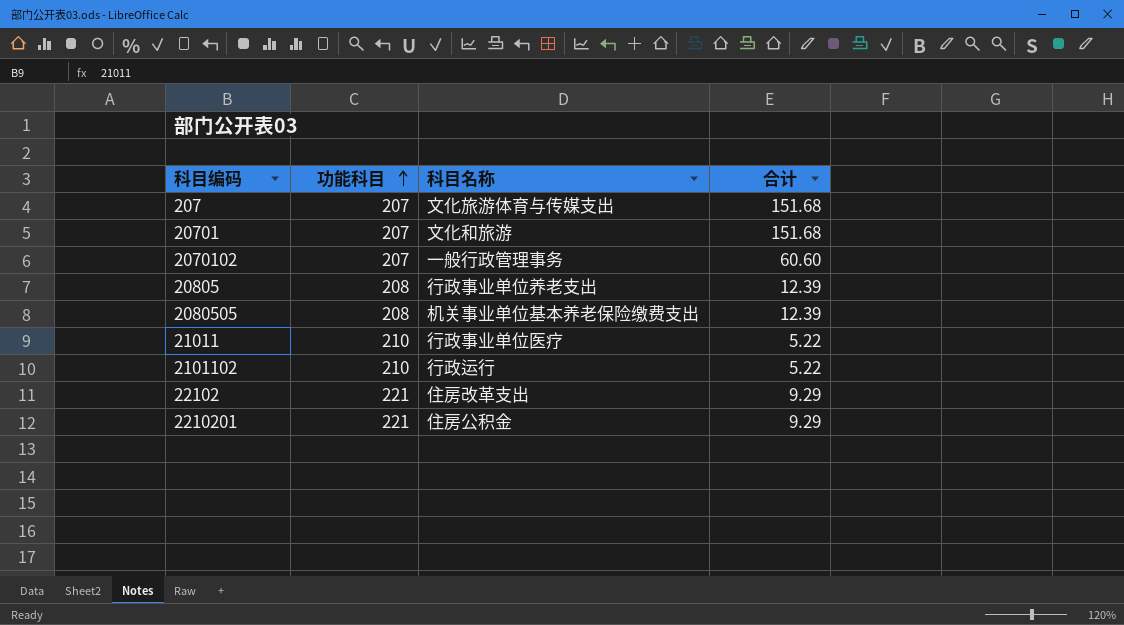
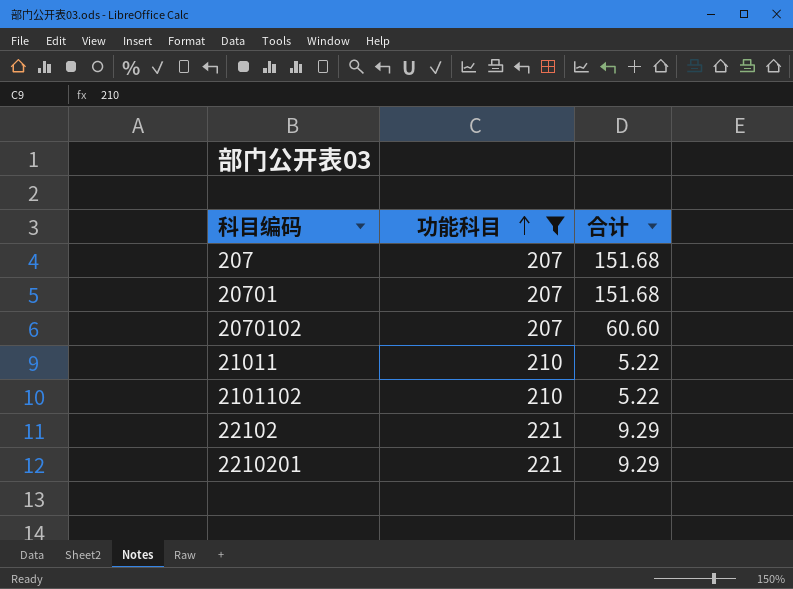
filter: none -> 功能科目 != 208
column 科目名称 | position: 3 -> none

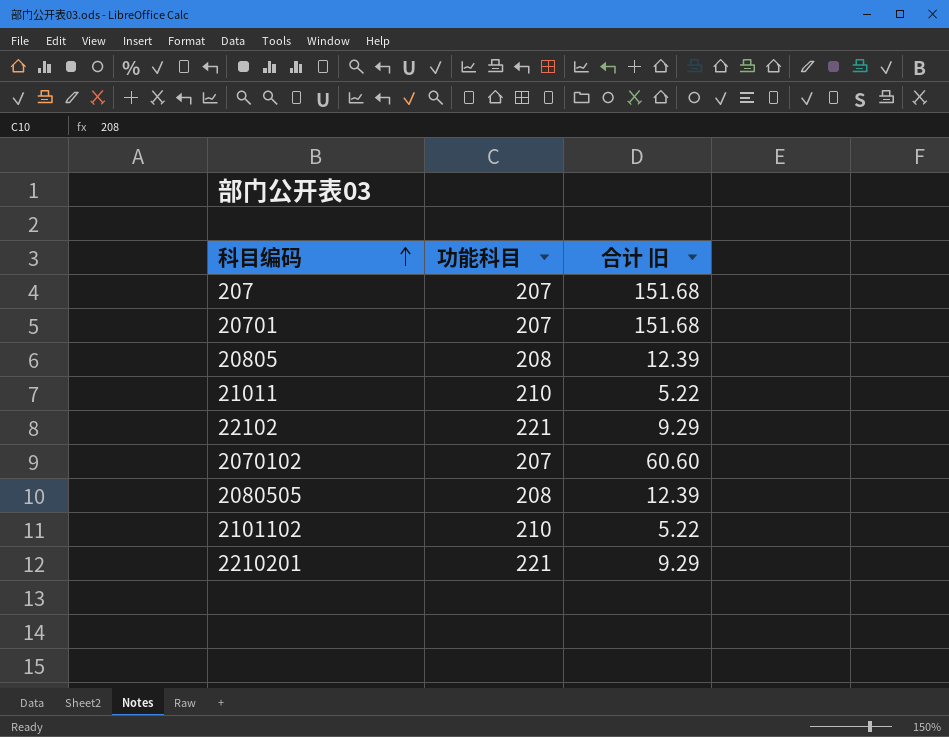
filter: 功能科目 != 208 -> none
row order: 功能科目 ascending -> 科目编码 ascending
column name: 合计 -> 合计 旧

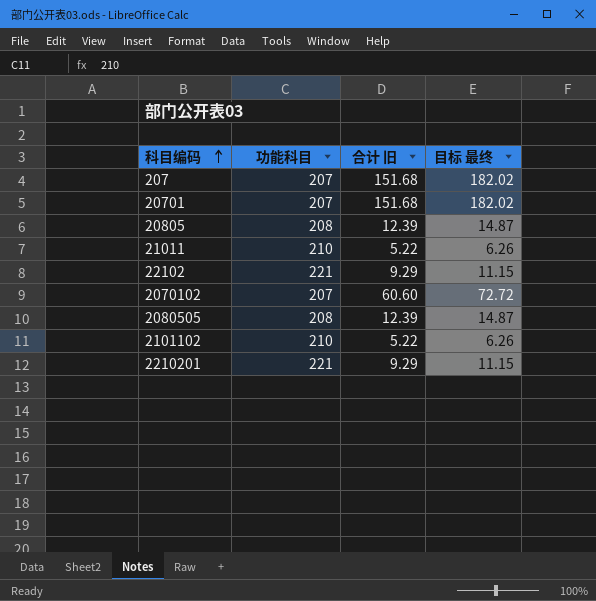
column 目标 最终 | formula: none -> [合计 旧] * 1.2

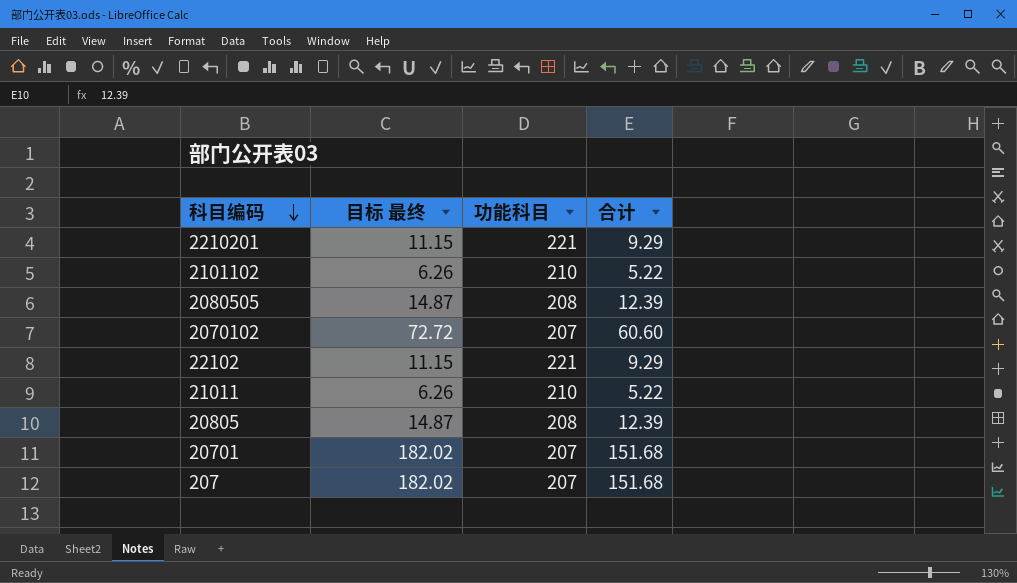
row order: 科目编码 ascending -> 科目编码 descending
column 目标 最终 | position: 4 -> 2
column name: 合计 旧 -> 合计

